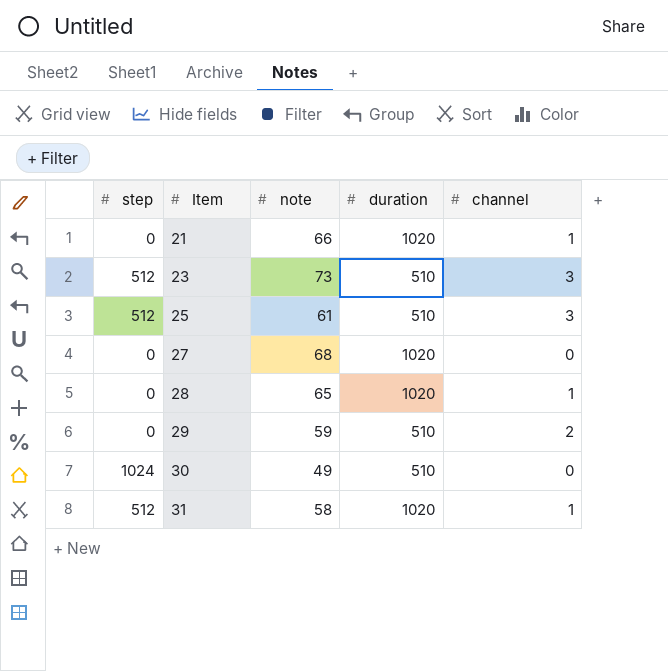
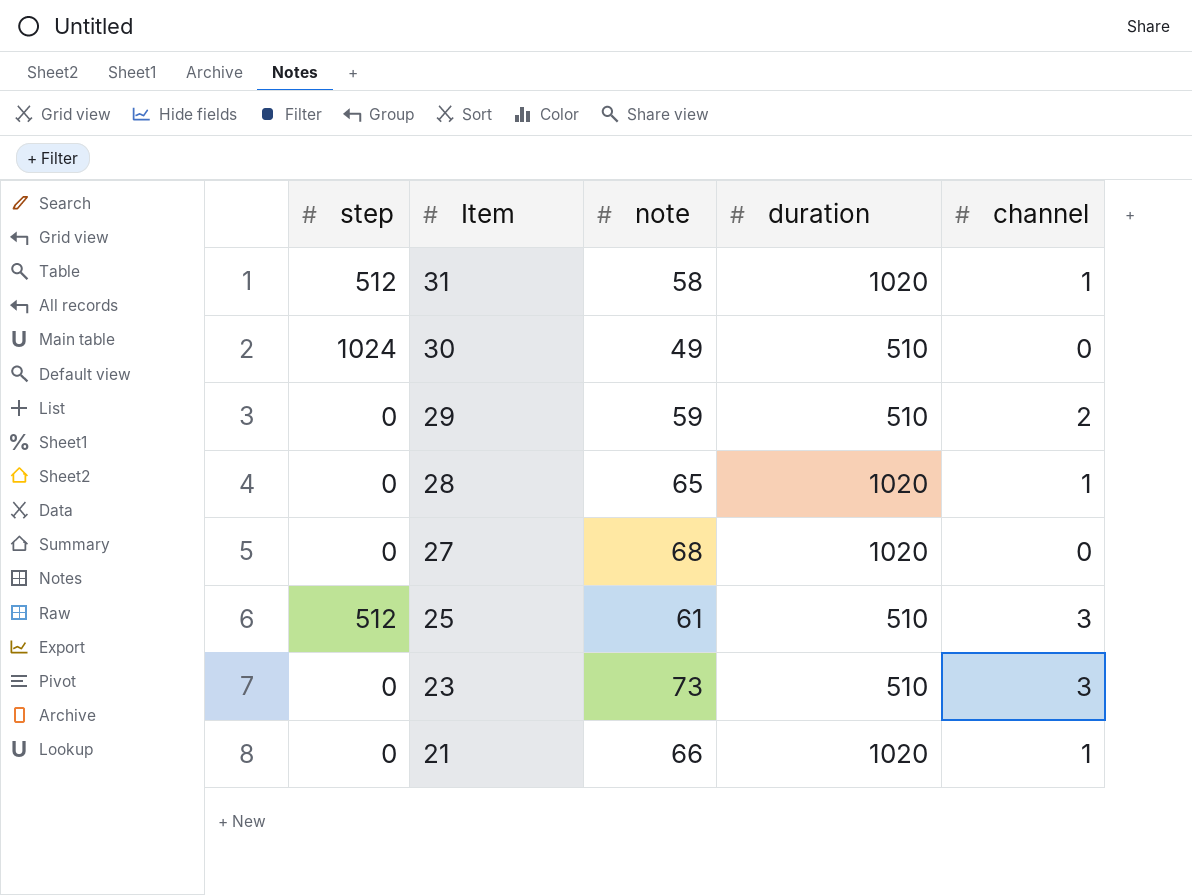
row order: Item ascending -> Item descending
23 | step: 512 -> 0

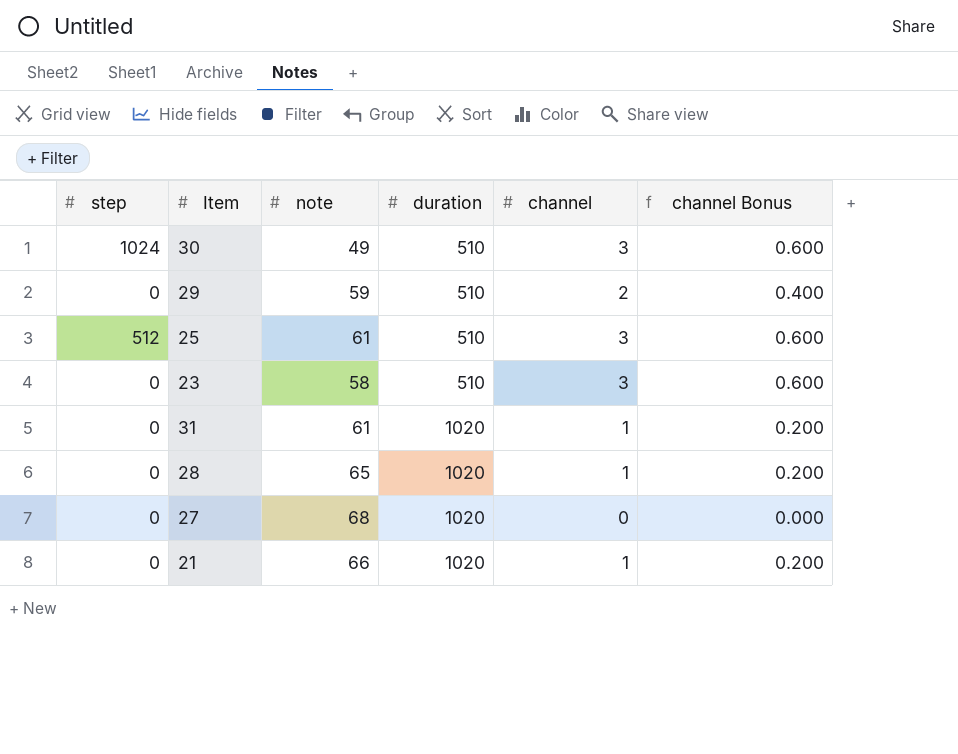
row order: Item descending -> duration ascending
column channel Bonus | formula: none -> [channel] * 0.2
30 | channel: 0 -> 3
23 | note: 73 -> 58
31 | step: 512 -> 0
31 | note: 58 -> 61

